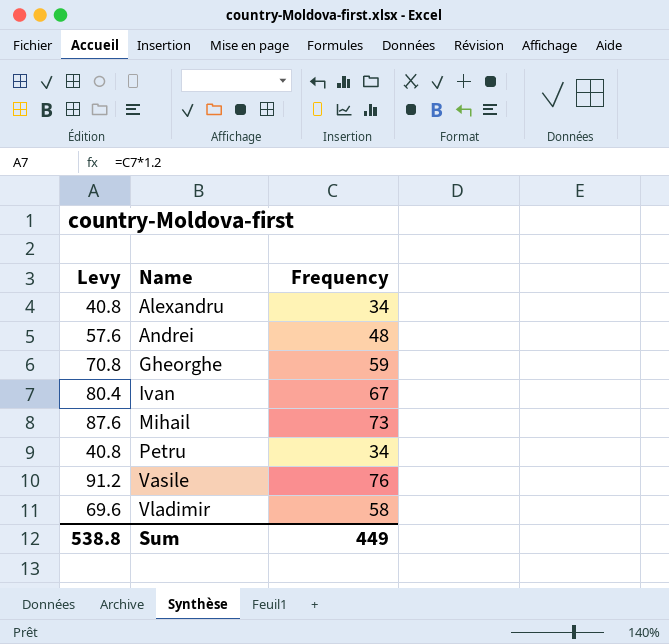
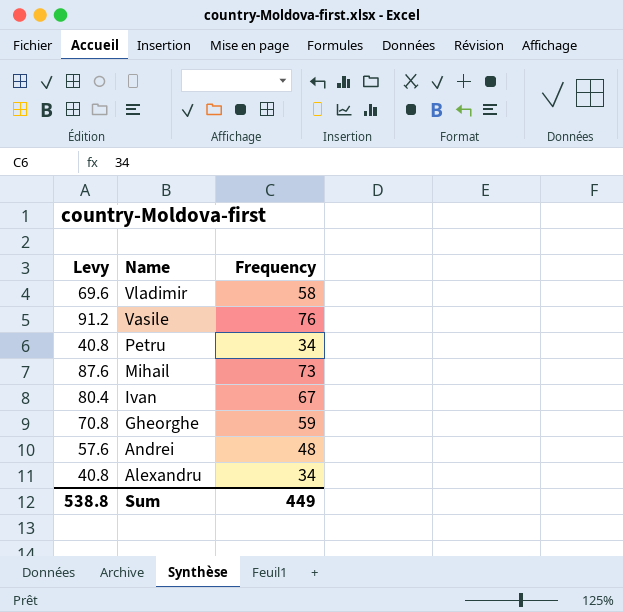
row order: Name ascending -> Name descending

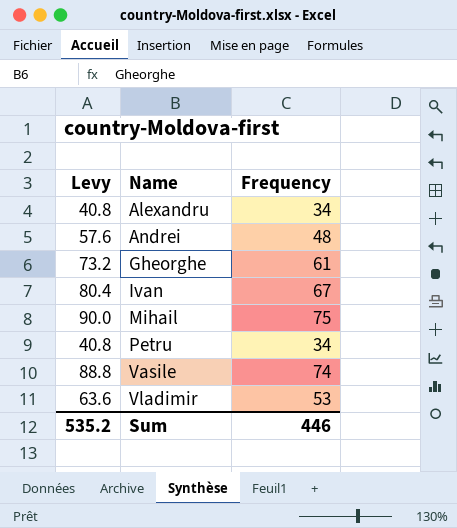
row order: Name descending -> Name ascending
Gheorghe | Levy: 70.8 -> 73.2
Gheorghe | Frequency: 59 -> 61
Mihail | Levy: 87.6 -> 90.0
Mihail | Frequency: 73 -> 75
Vasile | Levy: 91.2 -> 88.8
Vasile | Frequency: 76 -> 74
Vladimir | Levy: 69.6 -> 63.6
Vladimir | Frequency: 58 -> 53
Sum | Levy: 538.8 -> 535.2
Sum | Frequency: 449 -> 446

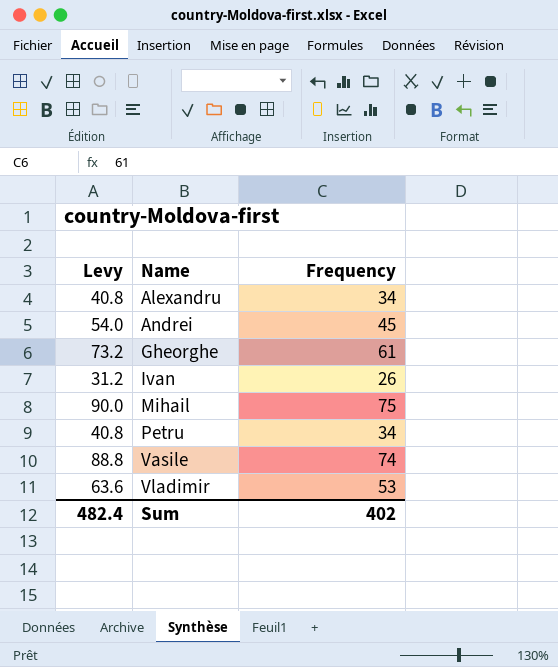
Andrei | Levy: 57.6 -> 54.0
Andrei | Frequency: 48 -> 45
Ivan | Levy: 80.4 -> 31.2
Ivan | Frequency: 67 -> 26
Sum | Levy: 535.2 -> 482.4
Sum | Frequency: 446 -> 402

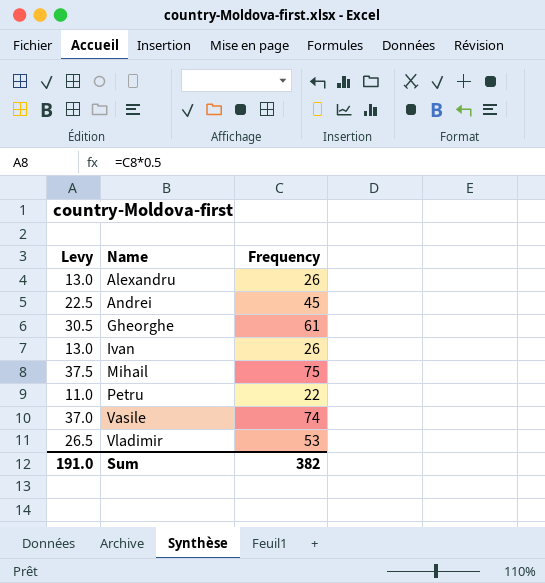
column Levy | formula: [Frequency] * 1.2 -> [Frequency] * 0.5
Alexandru | Frequency: 34 -> 26
Petru | Frequency: 34 -> 22
Sum | Levy: 482.4 -> 191.0
Sum | Frequency: 402 -> 382

